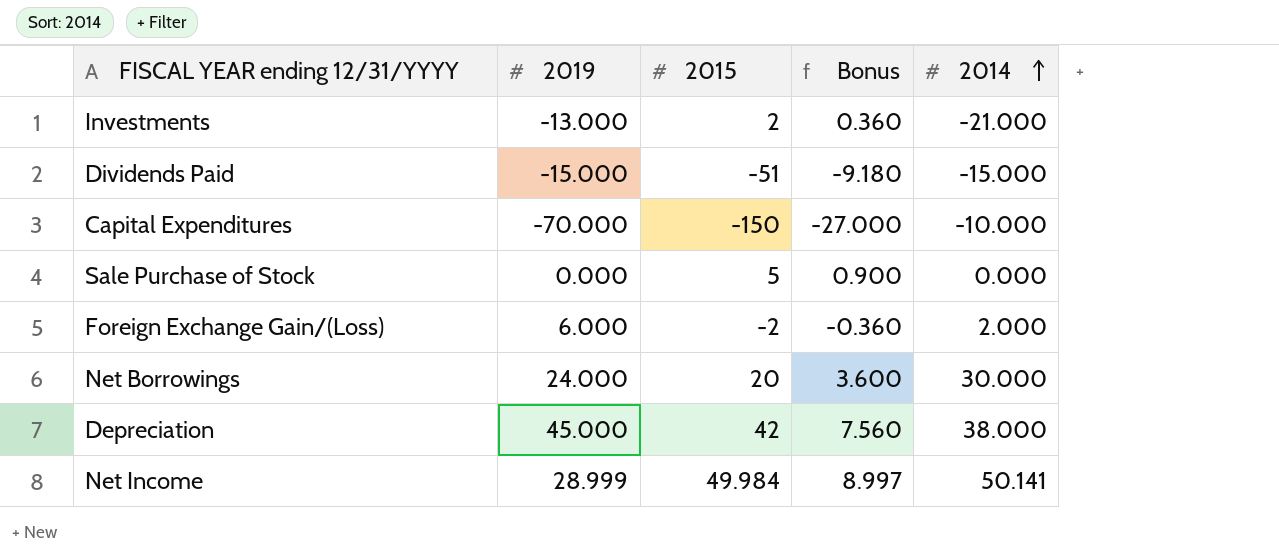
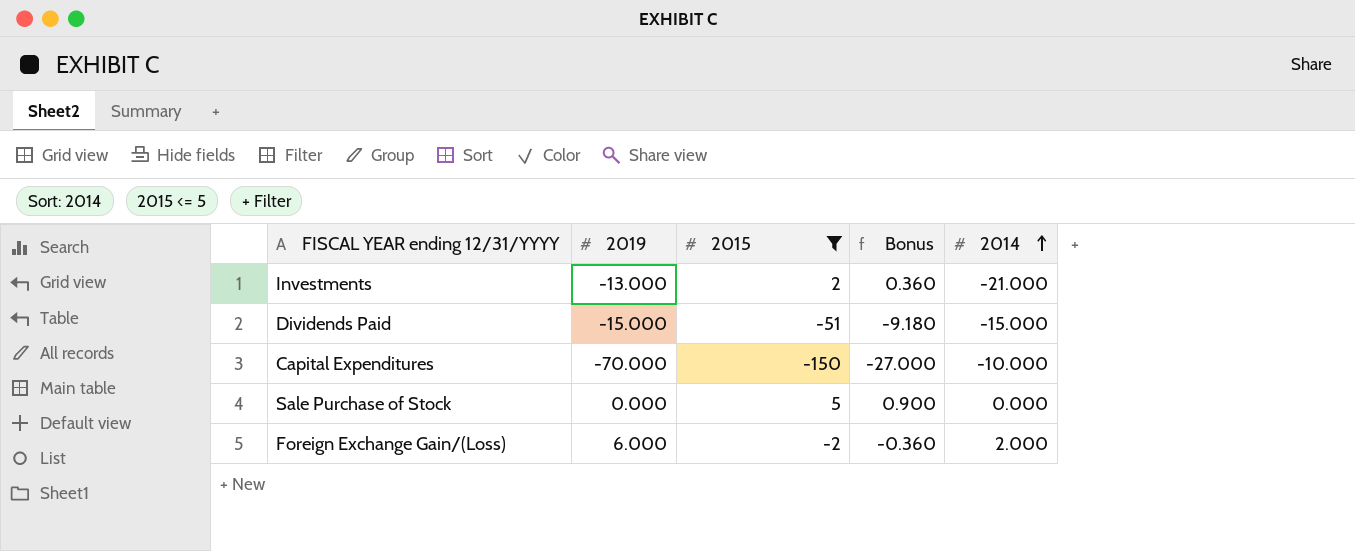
filter: none -> 2015 <= 5

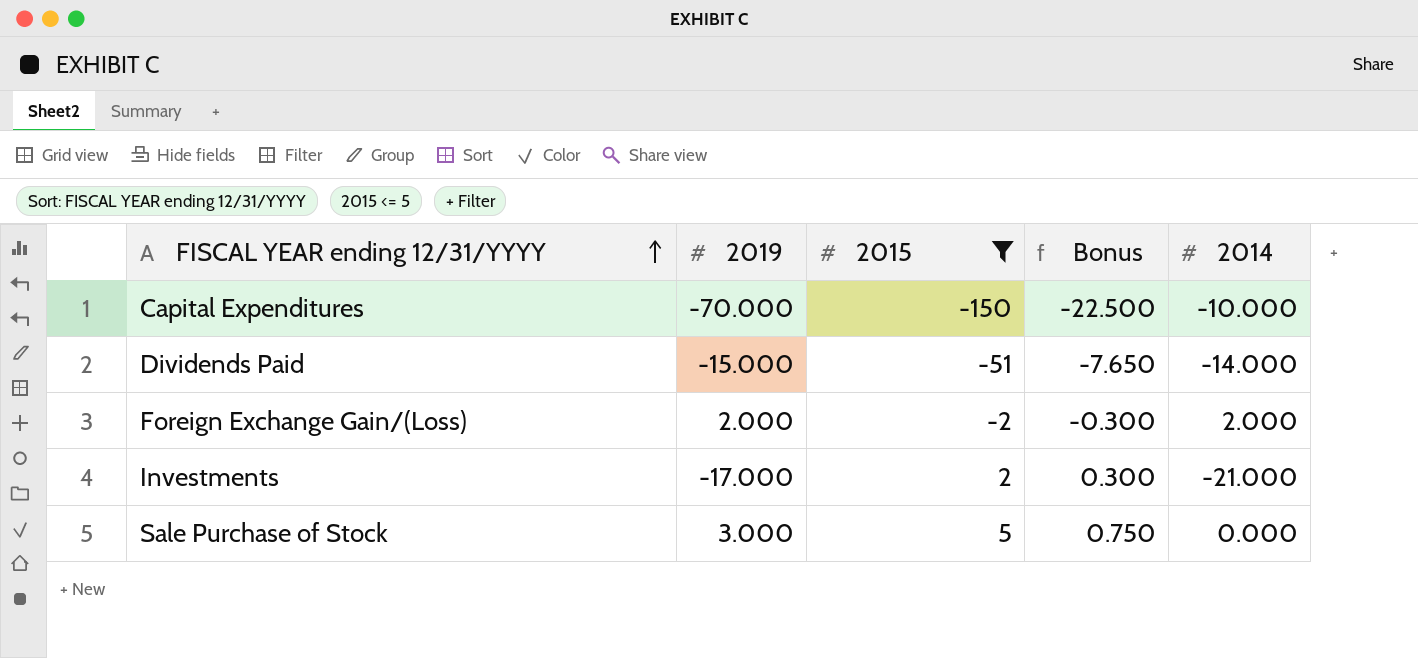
row order: 2014 ascending -> FISCAL YEAR ending 12/31/YYYY ascending
column Bonus | formula: [2015] * 0.18 -> [2015] * 0.15
Dividends Paid | 2014: -15.000 -> -14.000
Foreign Exchange Gain/(Loss) | 2019: 6.000 -> 2.000
Investments | 2019: -13.000 -> -17.000
Sale Purchase of Stock | 2019: 0.000 -> 3.000

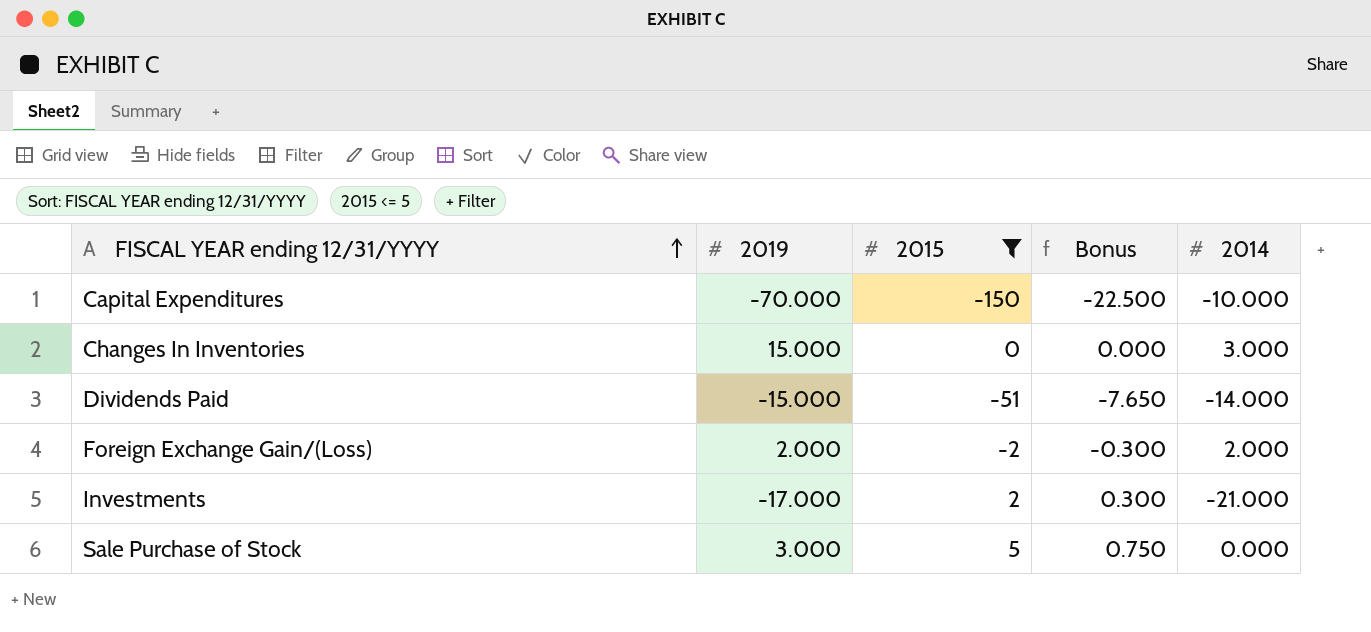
row Changes In Inventories: none -> 15.000 | 0 | 0.000 | 3.000

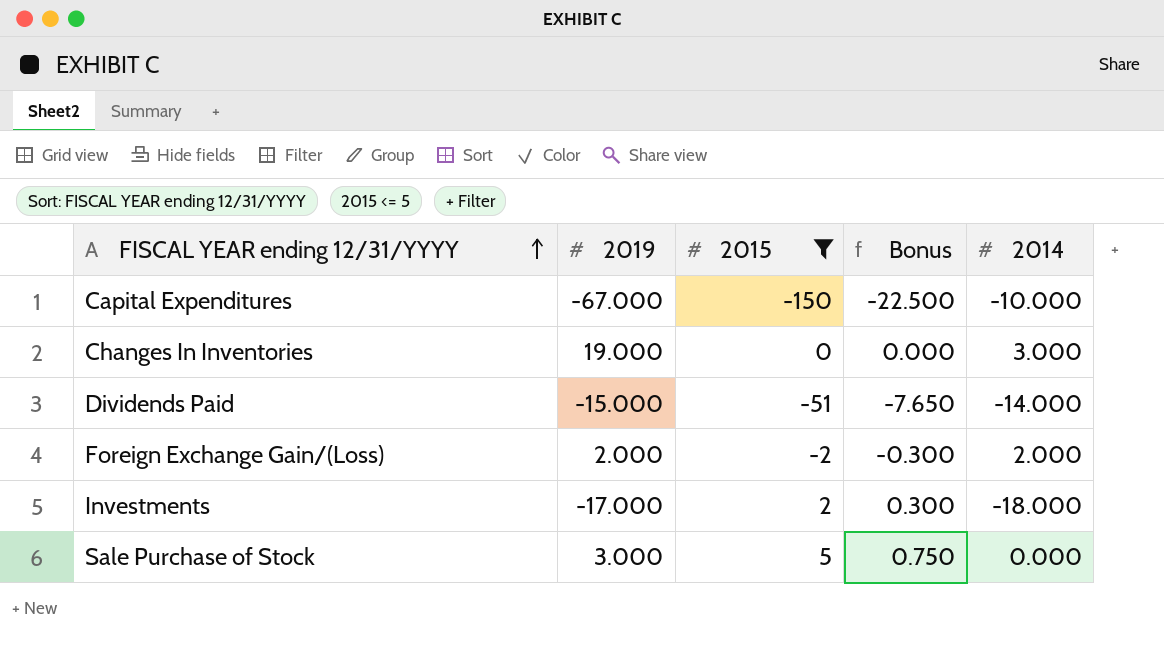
Capital Expenditures | 2019: -70.000 -> -67.000
Changes In Inventories | 2019: 15.000 -> 19.000
Investments | 2014: -21.000 -> -18.000

